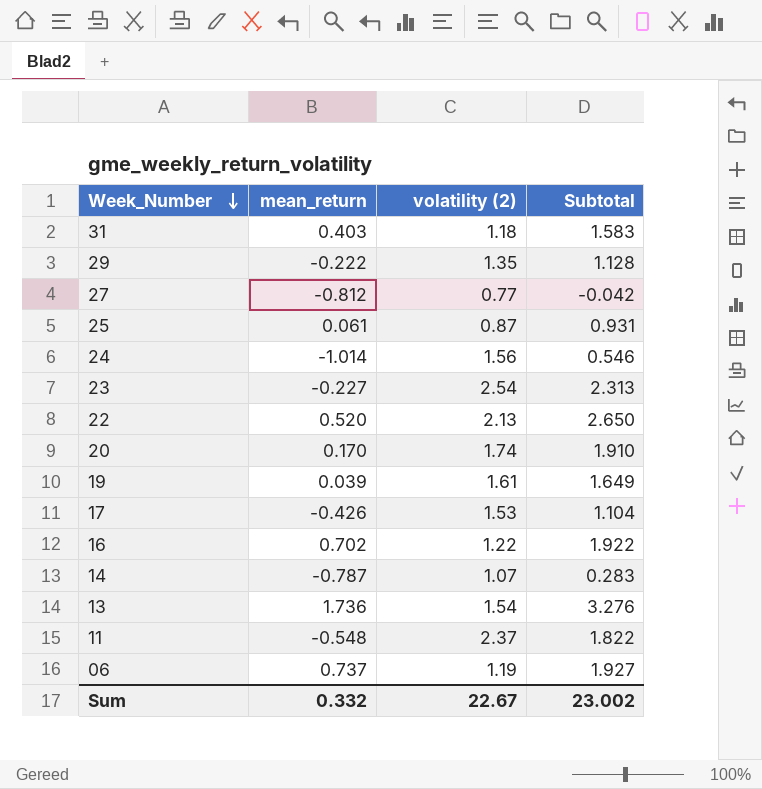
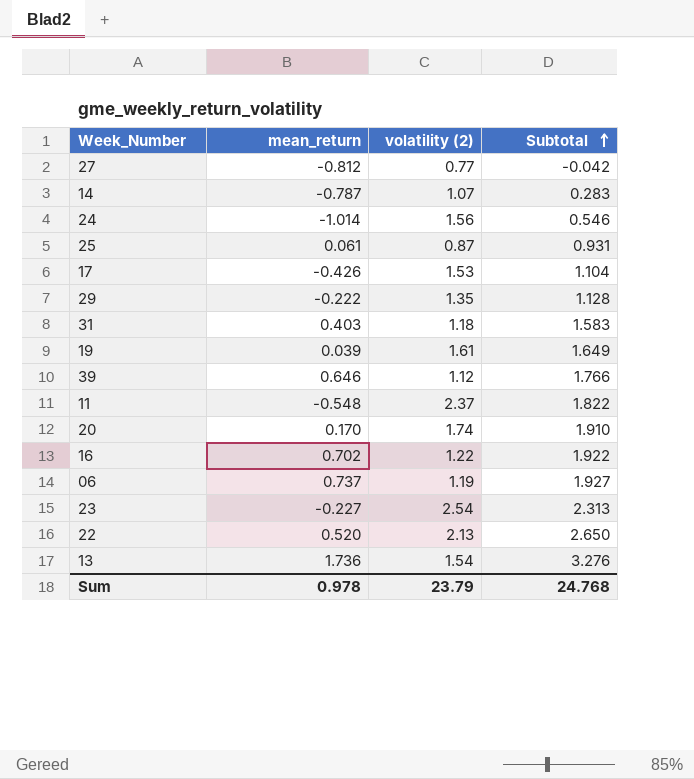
row order: Week_Number descending -> Subtotal ascending
row 39: none -> 0.646 | 1.12 | 1.766
Sum | mean_return: 0.332 -> 0.978
Sum | volatility (2): 22.67 -> 23.79
Sum | Subtotal: 23.002 -> 24.768

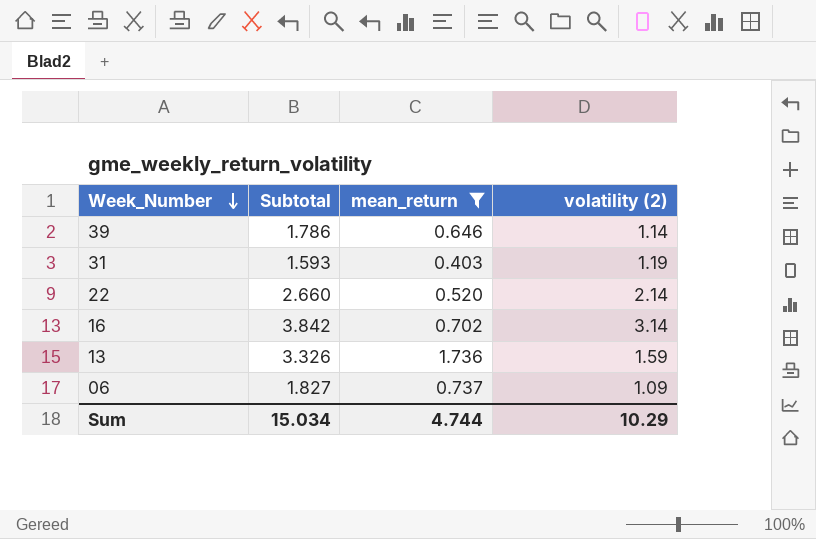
filter: none -> mean_return >= 0.403
row order: Subtotal ascending -> Week_Number descending
column Subtotal | position: 4 -> 2
39 | Subtotal: 1.766 -> 1.786
39 | volatility (2): 1.12 -> 1.14
31 | Subtotal: 1.583 -> 1.593
31 | volatility (2): 1.18 -> 1.19
22 | Subtotal: 2.650 -> 2.660
22 | volatility (2): 2.13 -> 2.14
16 | Subtotal: 1.922 -> 3.842
16 | volatility (2): 1.22 -> 3.14
13 | Subtotal: 3.276 -> 3.326
13 | volatility (2): 1.54 -> 1.59
06 | Subtotal: 1.927 -> 1.827
06 | volatility (2): 1.19 -> 1.09
Sum | Subtotal: 24.768 -> 15.034
Sum | mean_return: 0.978 -> 4.744
Sum | volatility (2): 23.79 -> 10.29

